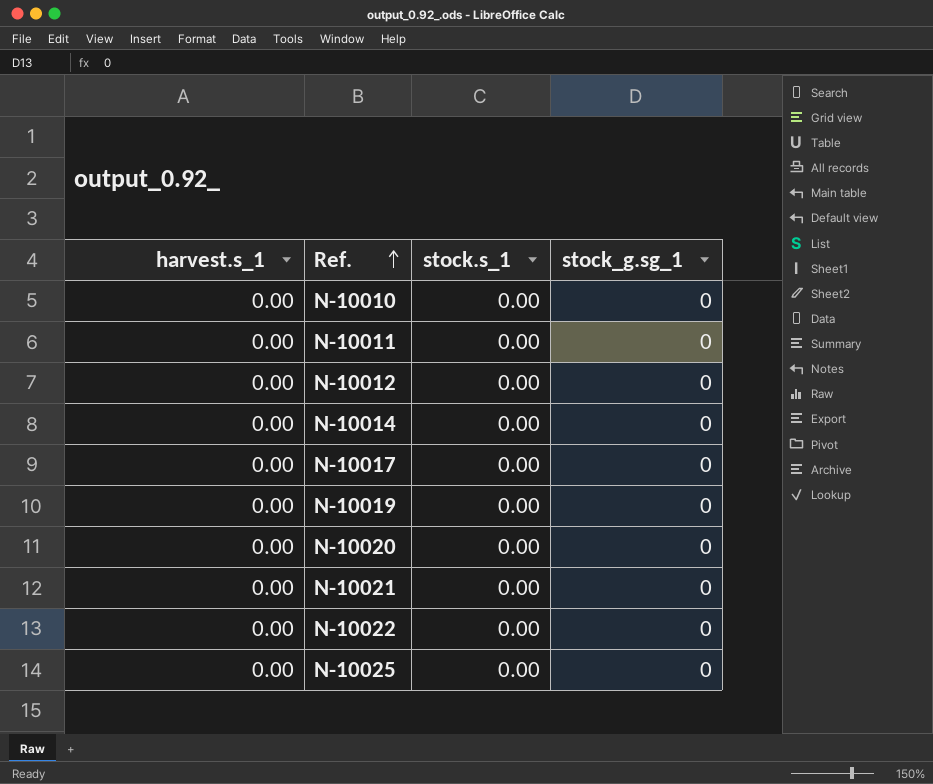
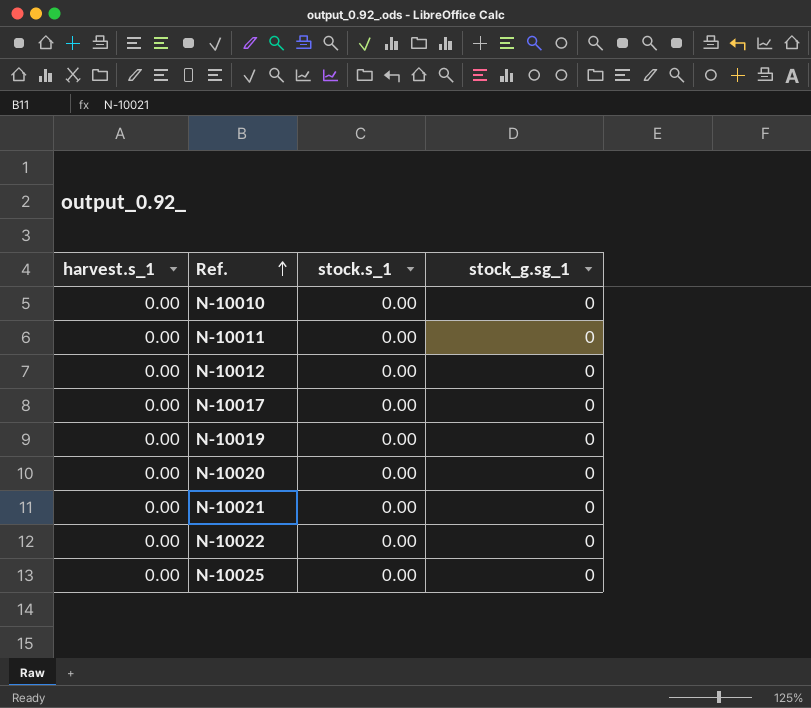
row N-10014: 0.00 | 0.00 | 0 -> none

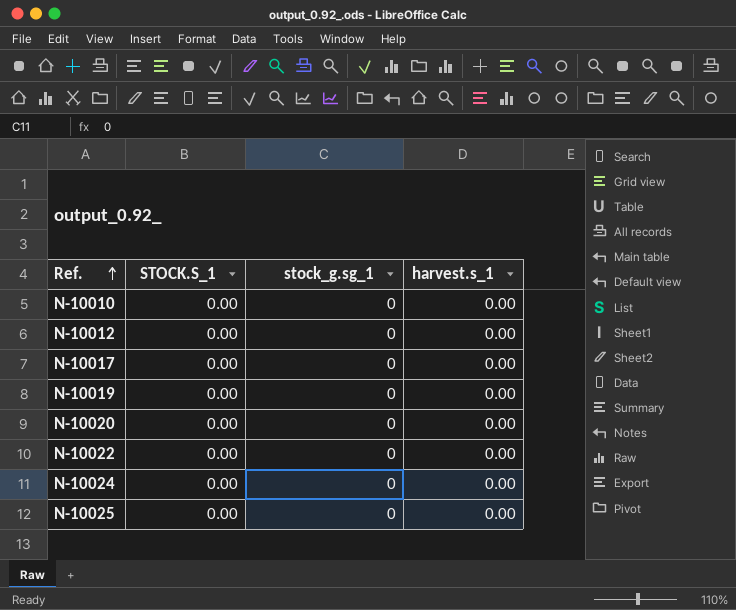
column name: stock.s_1 -> STOCK.S_1
column harvest.s_1 | position: 1 -> 4
row N-10011: 0.00 | 0.00 | 0 -> none
row N-10021: 0.00 | 0.00 | 0 -> none
row N-10024: none -> 0.00 | 0 | 0.00

